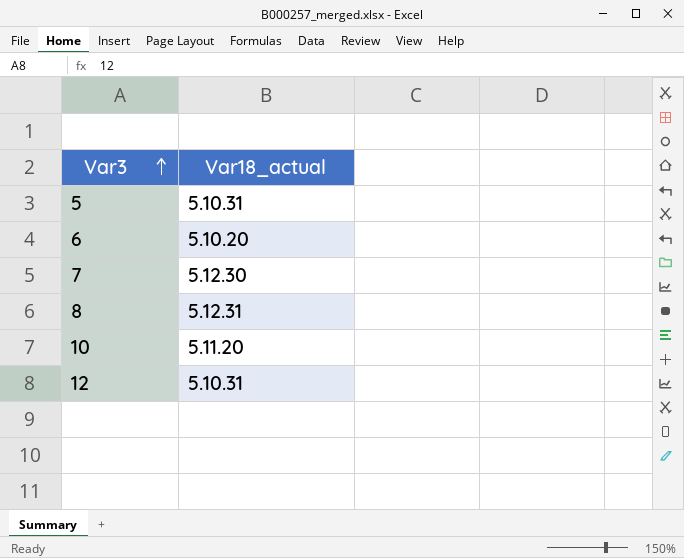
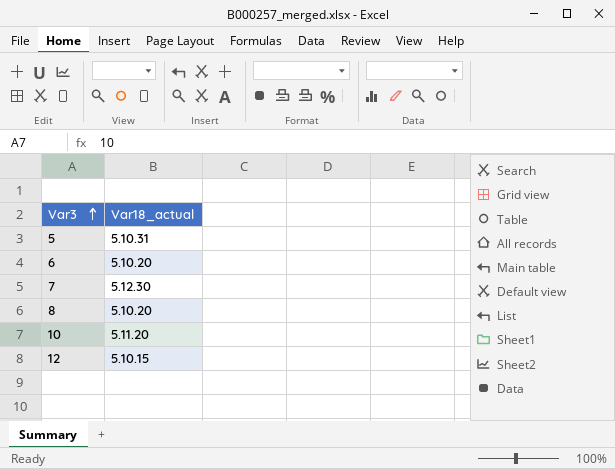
8 | Var18_actual: 5.12.31 -> 5.10.20
12 | Var18_actual: 5.10.31 -> 5.10.15

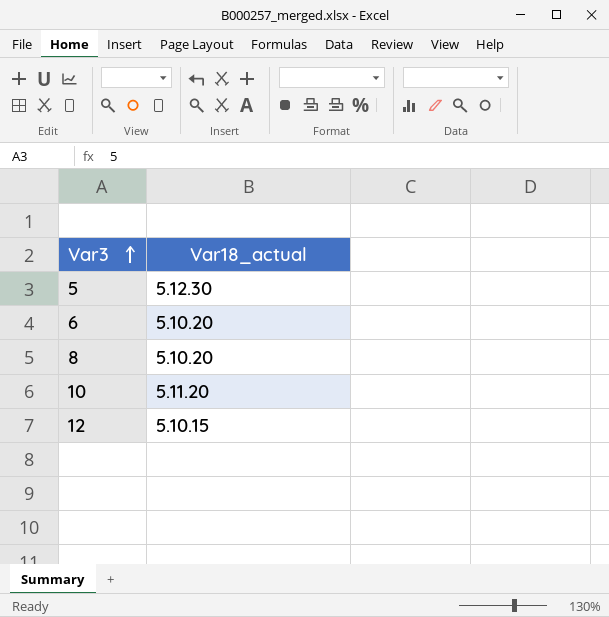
row 7: 5.12.30 -> none
5 | Var18_actual: 5.10.31 -> 5.12.30

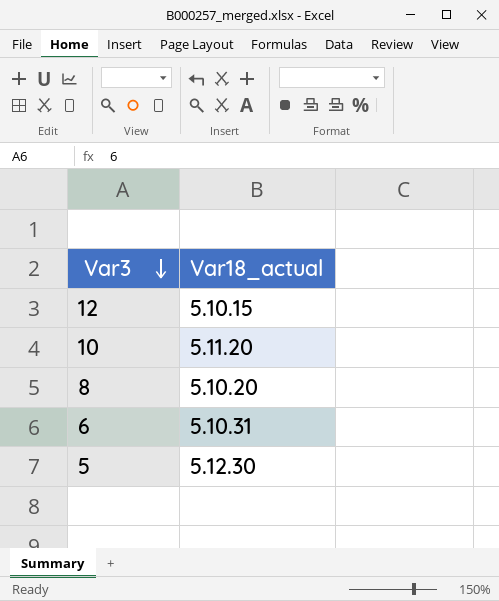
row order: Var3 ascending -> Var3 descending
6 | Var18_actual: 5.10.20 -> 5.10.31

